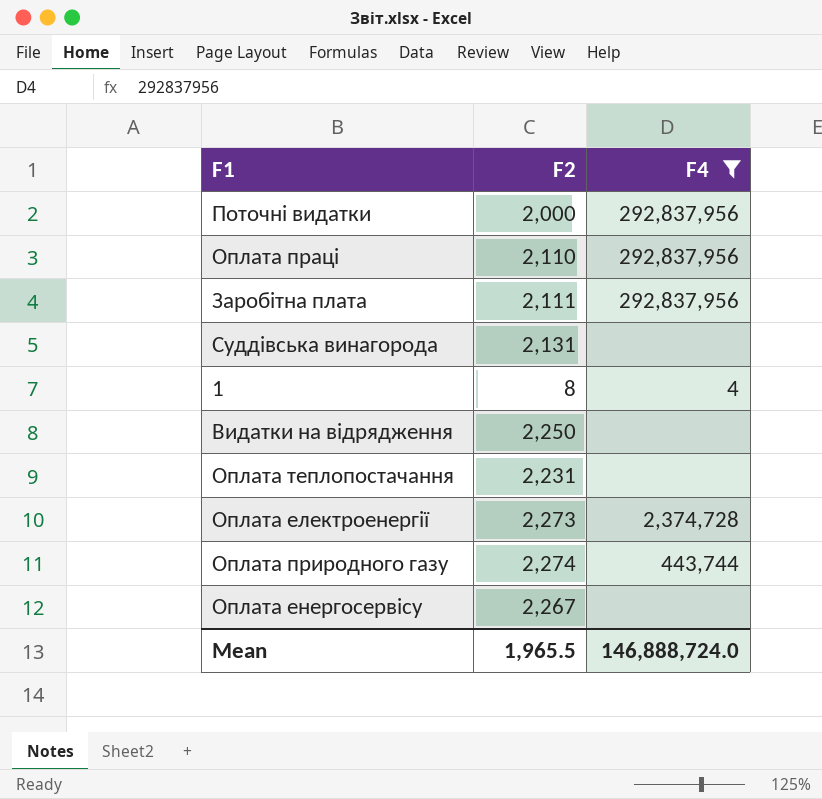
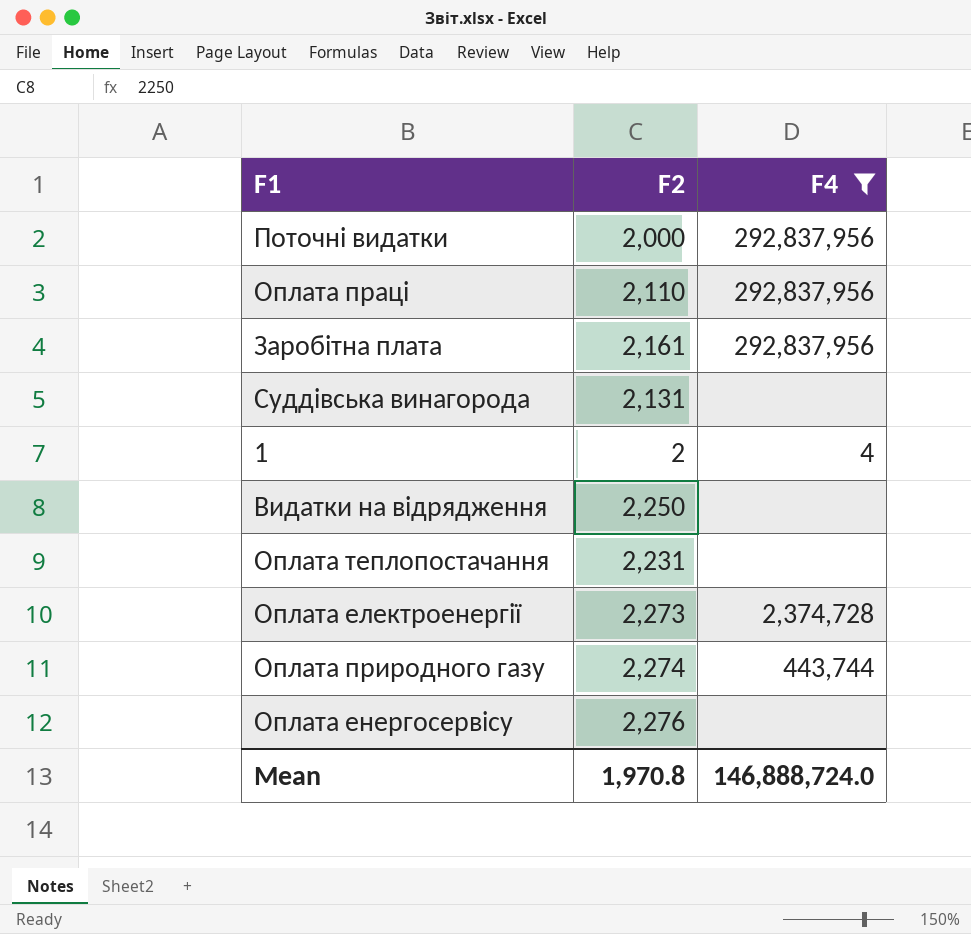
Заробітна плата | F2: 2,111 -> 2,161
1 | F2: 8 -> 2
Оплата енергосервісу | F2: 2,267 -> 2,276
Mean | F2: 1,965.5 -> 1,970.8

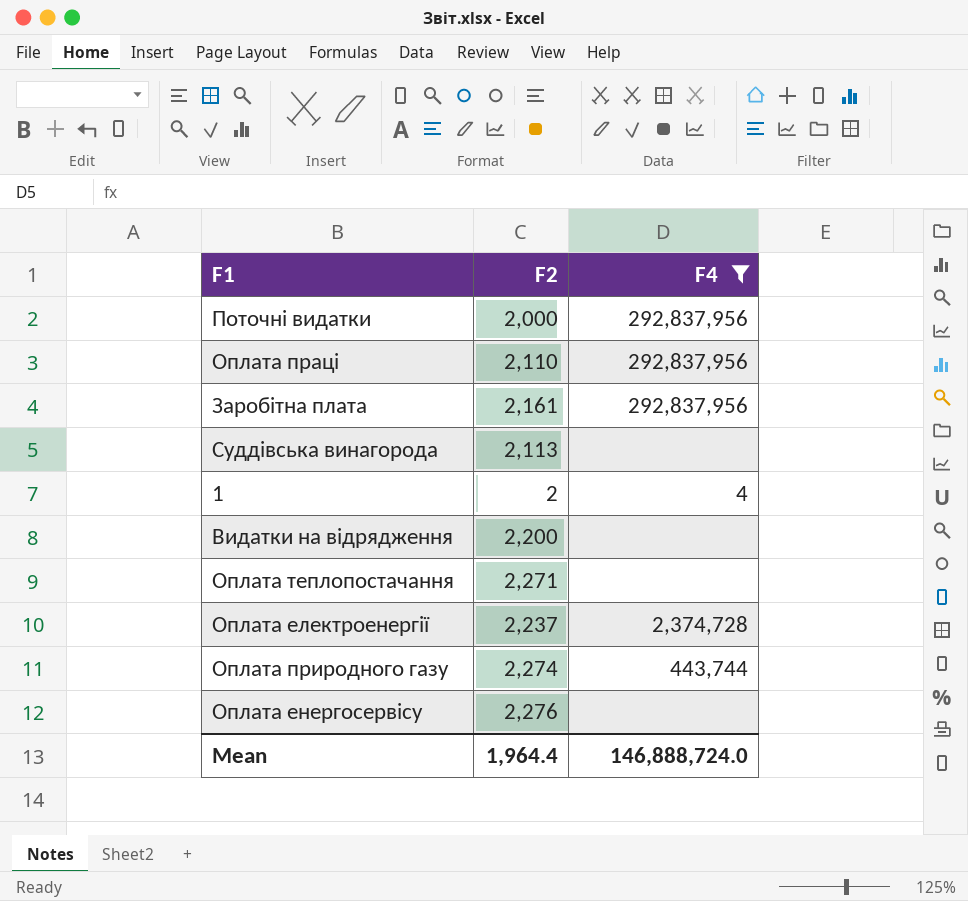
Суддівська винагорода | F2: 2,131 -> 2,113
Видатки на відрядження | F2: 2,250 -> 2,200
Оплата теплопостачання | F2: 2,231 -> 2,271
Оплата електроенергії | F2: 2,273 -> 2,237
Mean | F2: 1,970.8 -> 1,964.4

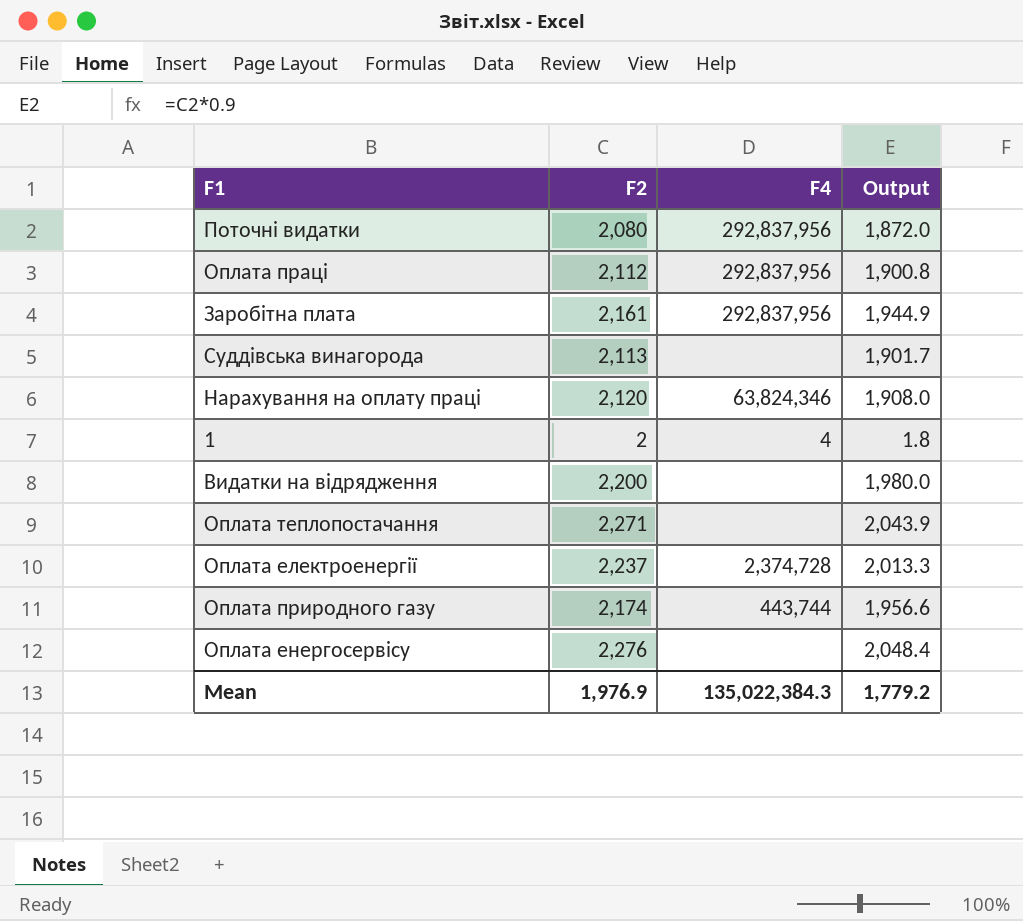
filter: F4 != 63,824,346 -> none
column Output | formula: none -> [F2] * 0.9
Поточні видатки | F2: 2,000 -> 2,080
Оплата праці | F2: 2,110 -> 2,112
Оплата природного газу | F2: 2,274 -> 2,174
Mean | F2: 1,964.4 -> 1,976.9
Mean | F4: 146,888,724.0 -> 135,022,384.3

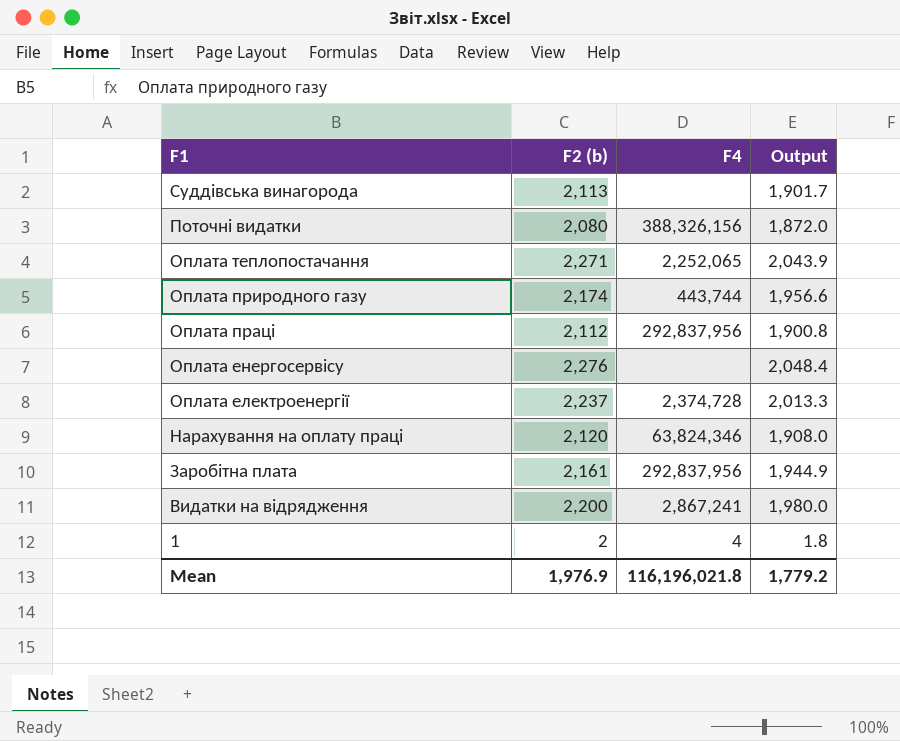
row order: none -> F1 descending
column name: F2 -> F2 (b)
Поточні видатки | F4: 292,837,956 -> 388,326,156
Оплата теплопостачання | F4: none -> 2,252,065
Видатки на відрядження | F4: none -> 2,867,241
Mean | F4: 135,022,384.3 -> 116,196,021.8

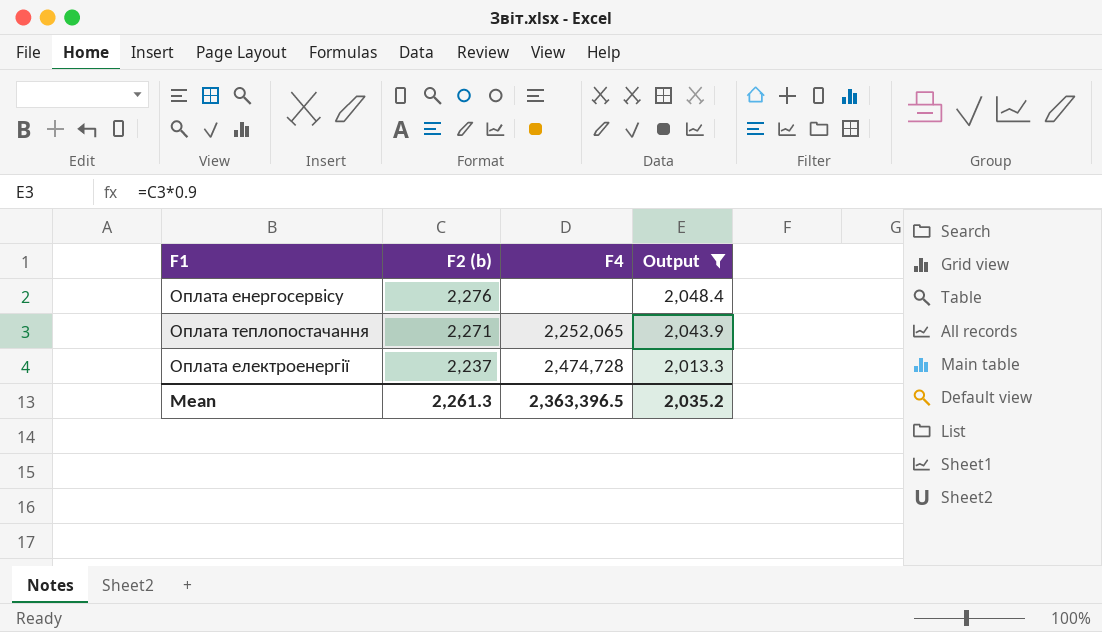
filter: none -> Output >= 2,013.3
row order: F1 descending -> F2 (b) descending
Оплата електроенергії | F4: 2,374,728 -> 2,474,728
Mean | F2 (b): 1,976.9 -> 2,261.3
Mean | F4: 116,196,021.8 -> 2,363,396.5
Mean | Output: 1,779.2 -> 2,035.2

